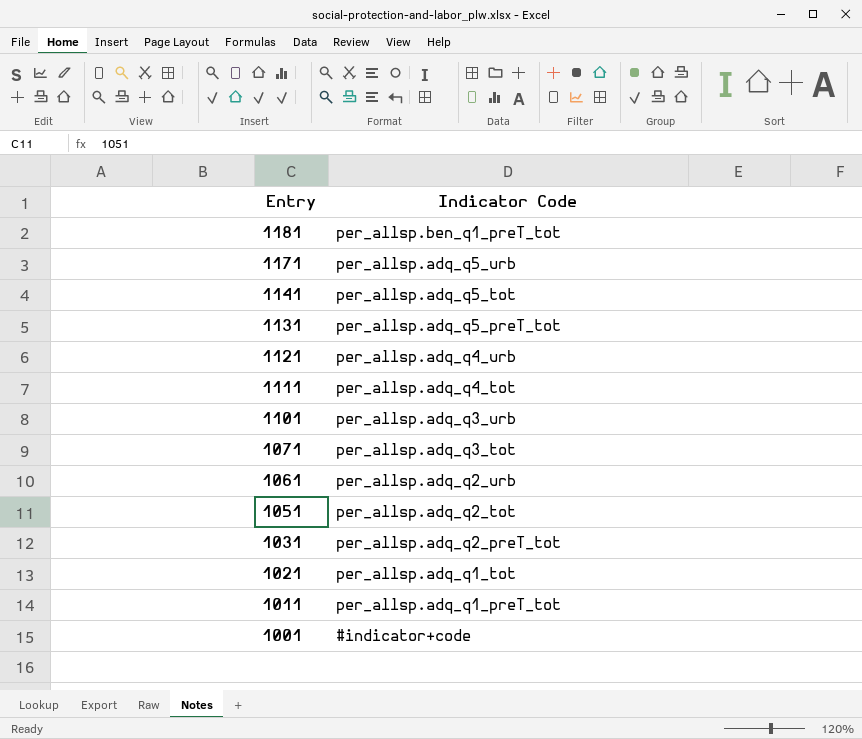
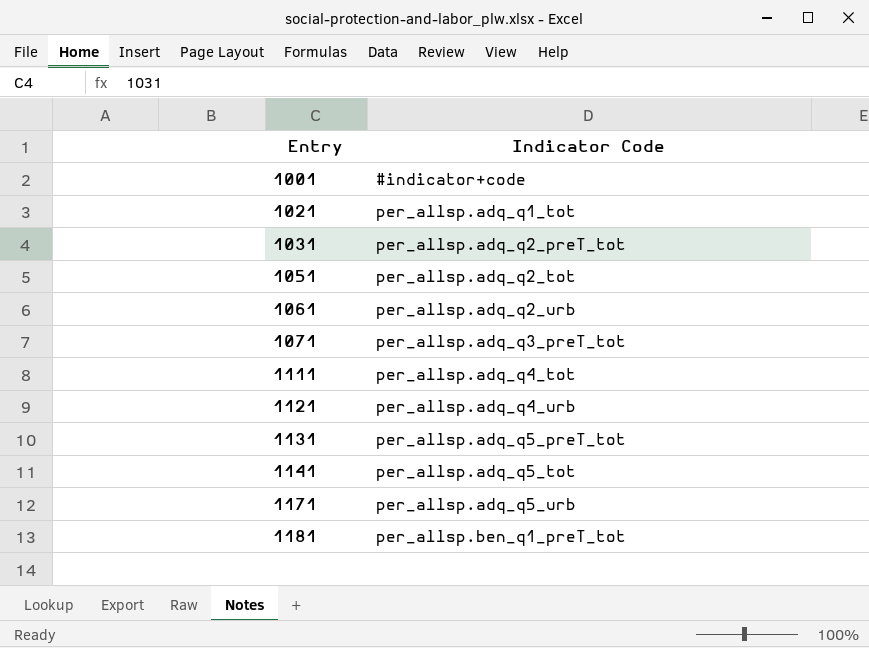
row order: Entry descending -> Entry ascending
row 1101: per_allsp.adq_q3_urb -> none
row 1011: per_allsp.adq_q1_preT_tot -> none
1071 | Indicator Code: per_allsp.adq_q3_tot -> per_allsp.adq_q3_preT_tot

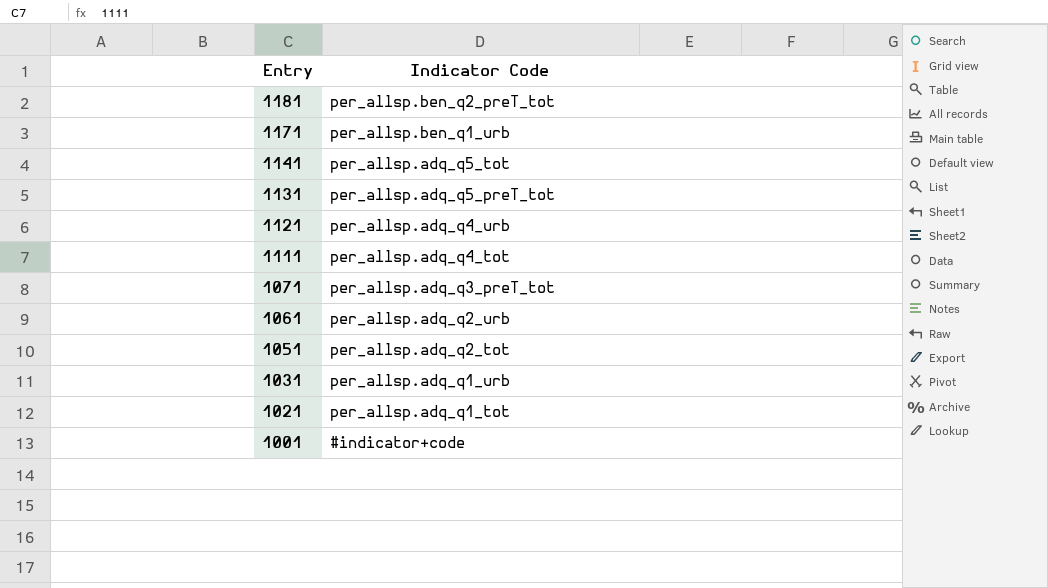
row order: Entry ascending -> Entry descending
1181 | Indicator Code: per_allsp.ben_q1_preT_tot -> per_allsp.ben_q2_preT_tot
1171 | Indicator Code: per_allsp.adq_q5_urb -> per_allsp.ben_q1_urb
1031 | Indicator Code: per_allsp.adq_q2_preT_tot -> per_allsp.adq_q1_urb

